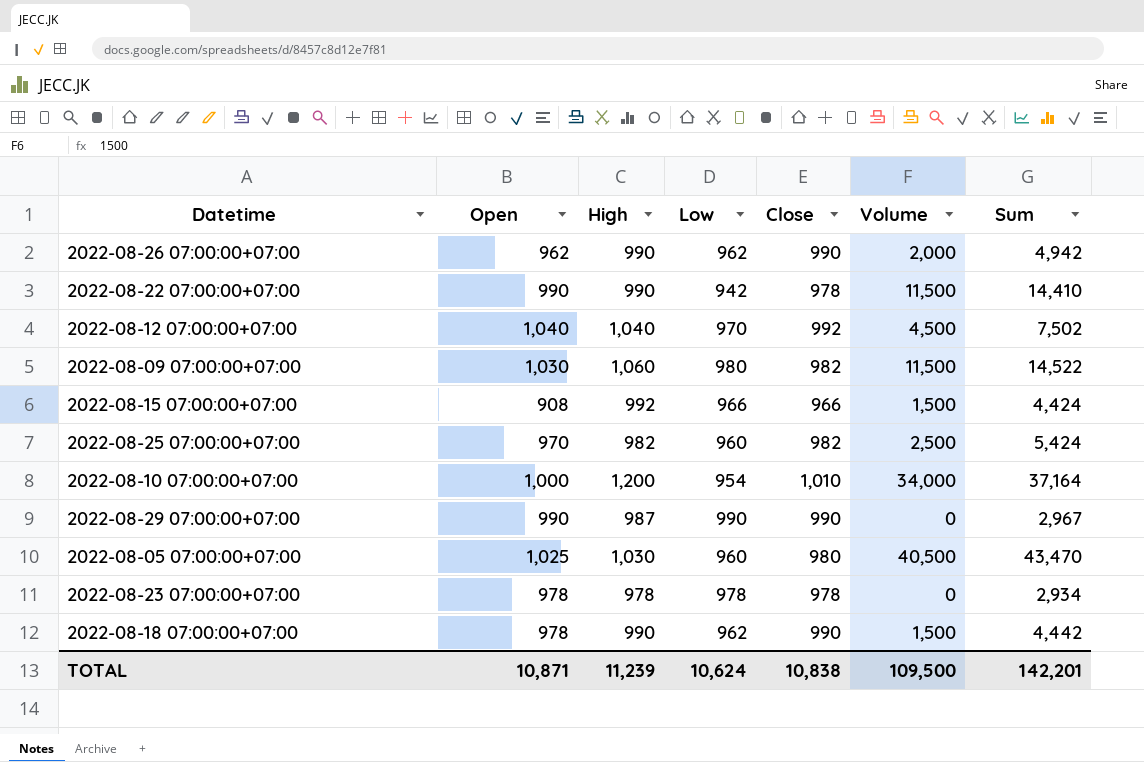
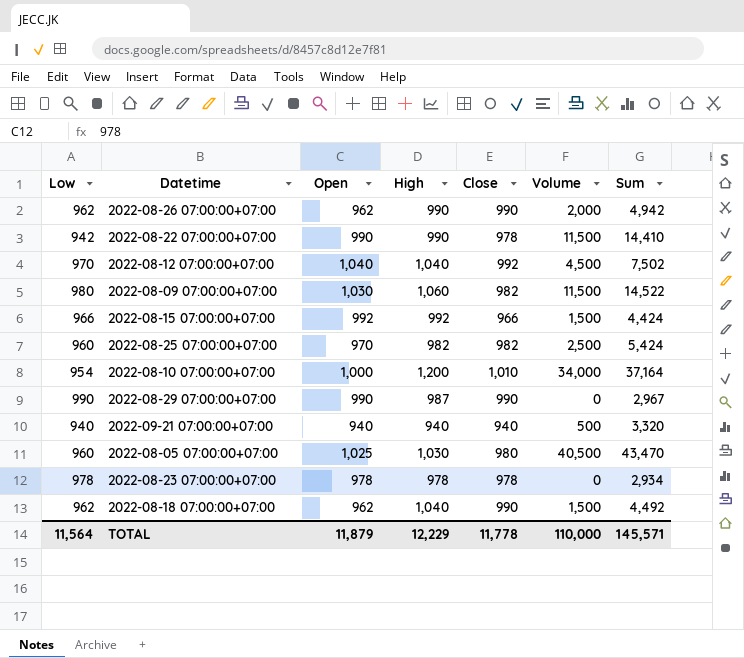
column Low | position: 4 -> 1
2022-08-15 07:00:00+07:00 | Open: 908 -> 992
row 2022-09-21 07:00:00+07:00: none -> 940 | 940 | 940 | 940 | 500 | 3,320
2022-08-18 07:00:00+07:00 | Open: 978 -> 962
2022-08-18 07:00:00+07:00 | High: 990 -> 1,040
2022-08-18 07:00:00+07:00 | Sum: 4,442 -> 4,492
TOTAL | Low: 10,624 -> 11,564
TOTAL | Open: 10,871 -> 11,879
TOTAL | High: 11,239 -> 12,229
TOTAL | Close: 10,838 -> 11,778
TOTAL | Volume: 109,500 -> 110,000
TOTAL | Sum: 142,201 -> 145,571

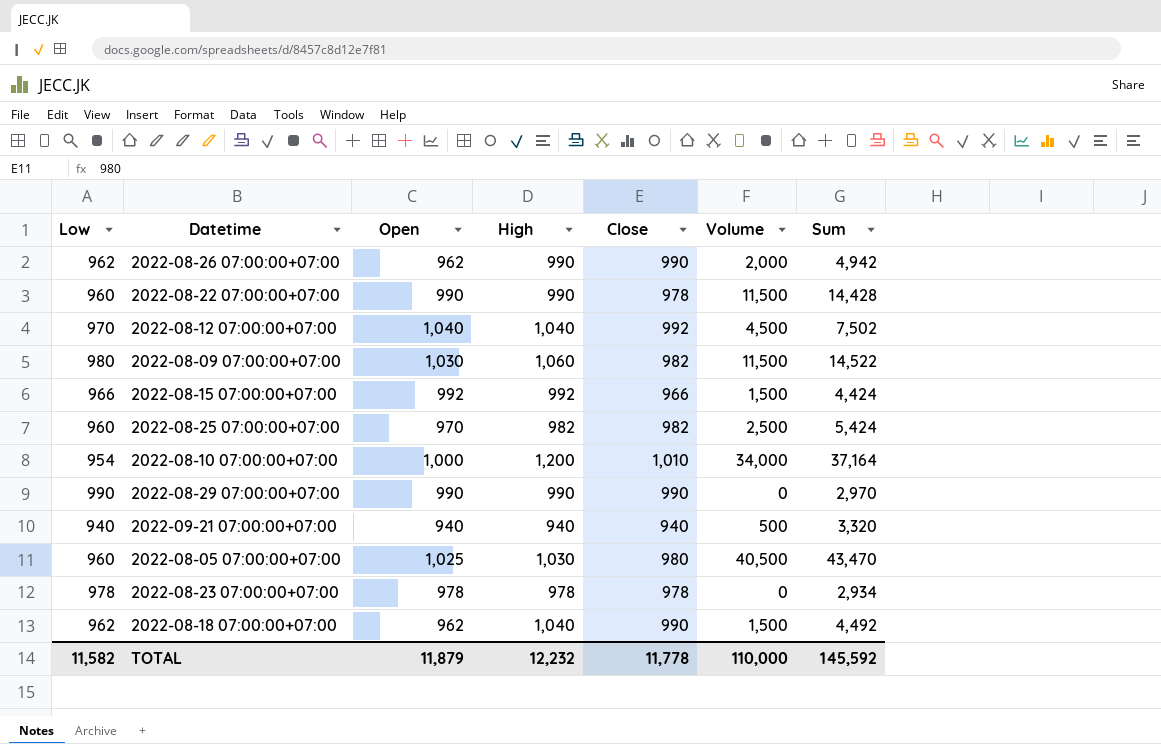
2022-08-22 07:00:00+07:00 | Low: 942 -> 960
2022-08-22 07:00:00+07:00 | Sum: 14,410 -> 14,428
2022-08-29 07:00:00+07:00 | High: 987 -> 990
2022-08-29 07:00:00+07:00 | Sum: 2,967 -> 2,970
TOTAL | Low: 11,564 -> 11,582
TOTAL | High: 12,229 -> 12,232
TOTAL | Sum: 145,571 -> 145,592

